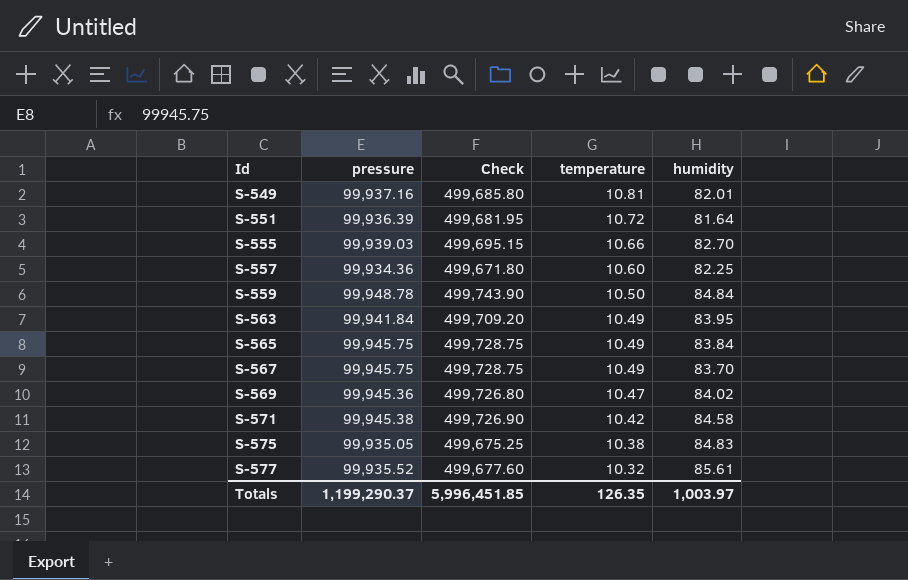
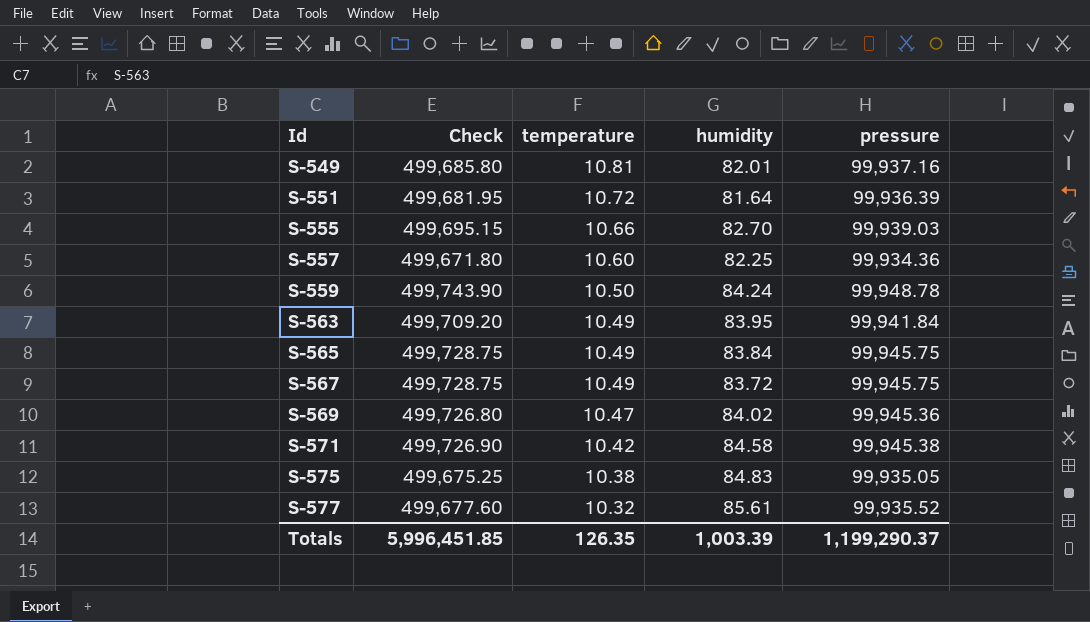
column pressure | position: 2 -> 5
S-559 | humidity: 84.84 -> 84.24
S-567 | humidity: 83.70 -> 83.72
Totals | humidity: 1,003.97 -> 1,003.39

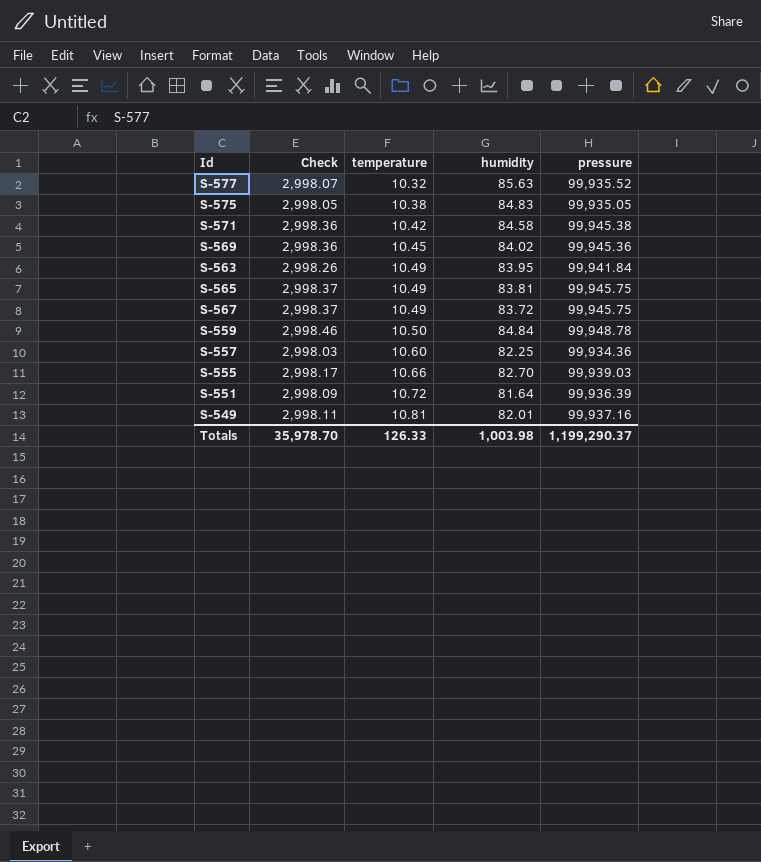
row order: Id ascending -> temperature ascending
column Check | formula: [pressure] * 5 -> [pressure] * 0.03
S-577 | humidity: 85.61 -> 85.63
S-569 | temperature: 10.47 -> 10.45
S-565 | humidity: 83.84 -> 83.81
S-559 | humidity: 84.24 -> 84.84
Totals | Check: 5,996,451.85 -> 35,978.70
Totals | temperature: 126.35 -> 126.33
Totals | humidity: 1,003.39 -> 1,003.98

